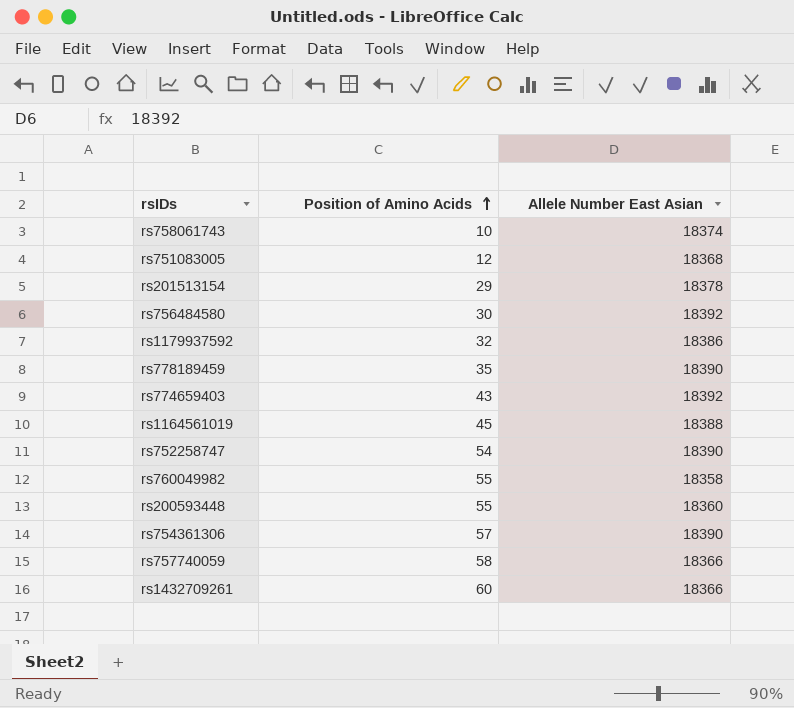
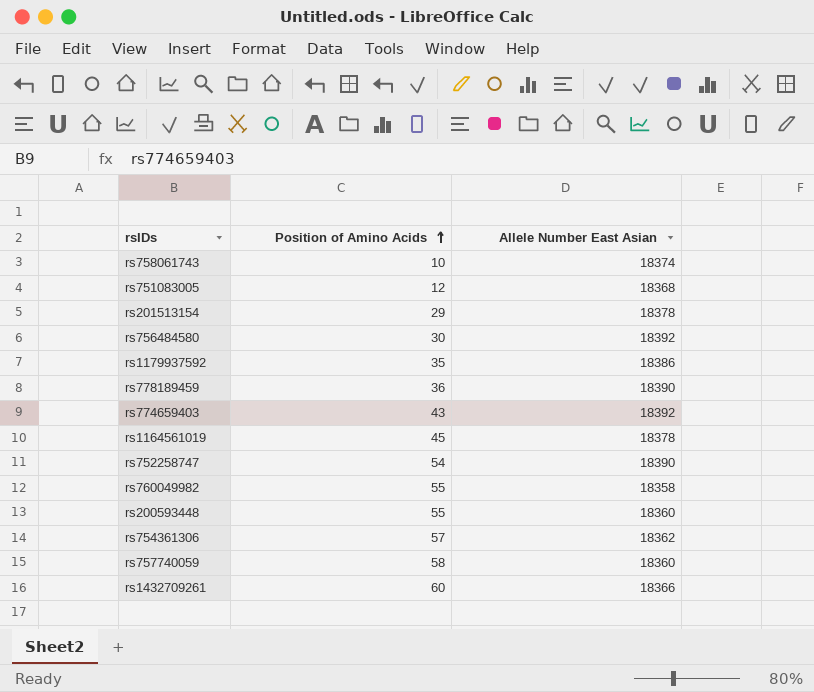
rs1179937592 | Position of Amino Acids: 32 -> 35
rs778189459 | Position of Amino Acids: 35 -> 36
rs1164561019 | Allele Number East Asian: 18388 -> 18378
rs754361306 | Allele Number East Asian: 18390 -> 18362
rs757740059 | Allele Number East Asian: 18366 -> 18360

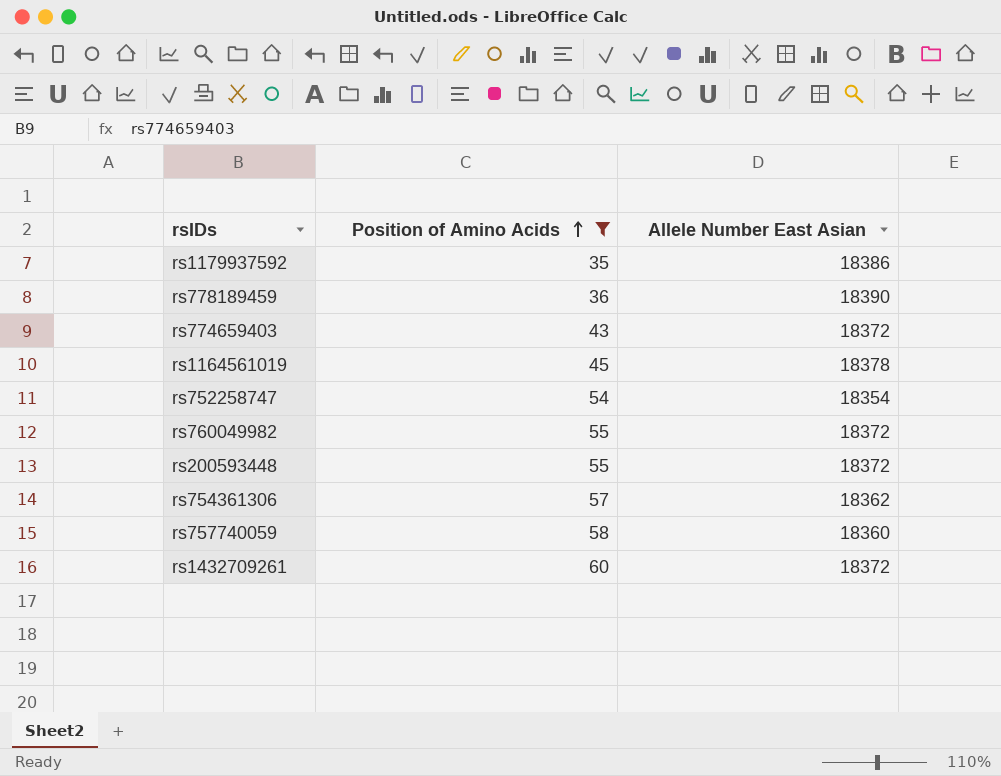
filter: none -> Position of Amino Acids >= 35
rs774659403 | Allele Number East Asian: 18392 -> 18372
rs752258747 | Allele Number East Asian: 18390 -> 18354
rs760049982 | Allele Number East Asian: 18358 -> 18372
rs200593448 | Allele Number East Asian: 18360 -> 18372
rs1432709261 | Allele Number East Asian: 18366 -> 18372

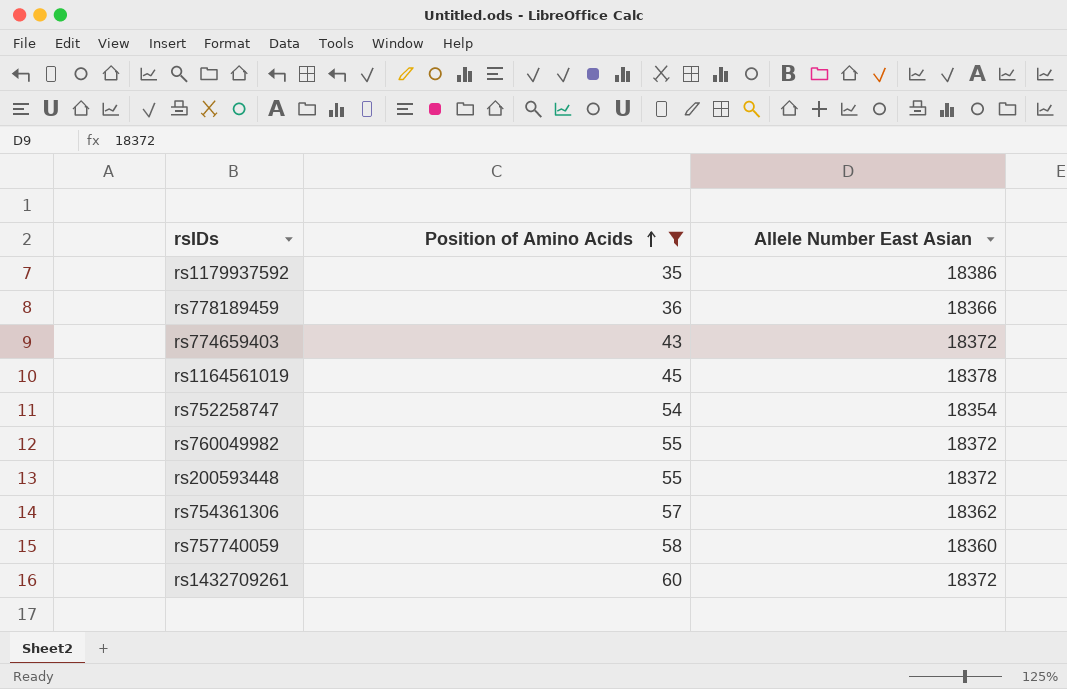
rs778189459 | Allele Number East Asian: 18390 -> 18366

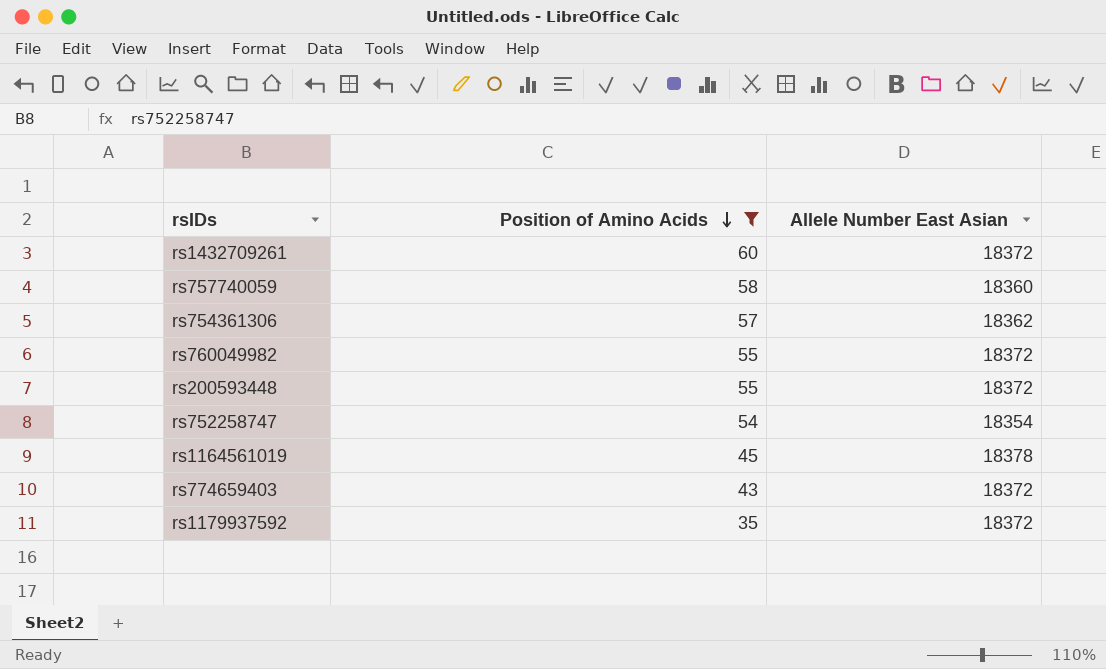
row order: Position of Amino Acids ascending -> Position of Amino Acids descending
row rs778189459: 36 | 18366 -> none
rs1179937592 | Allele Number East Asian: 18386 -> 18372

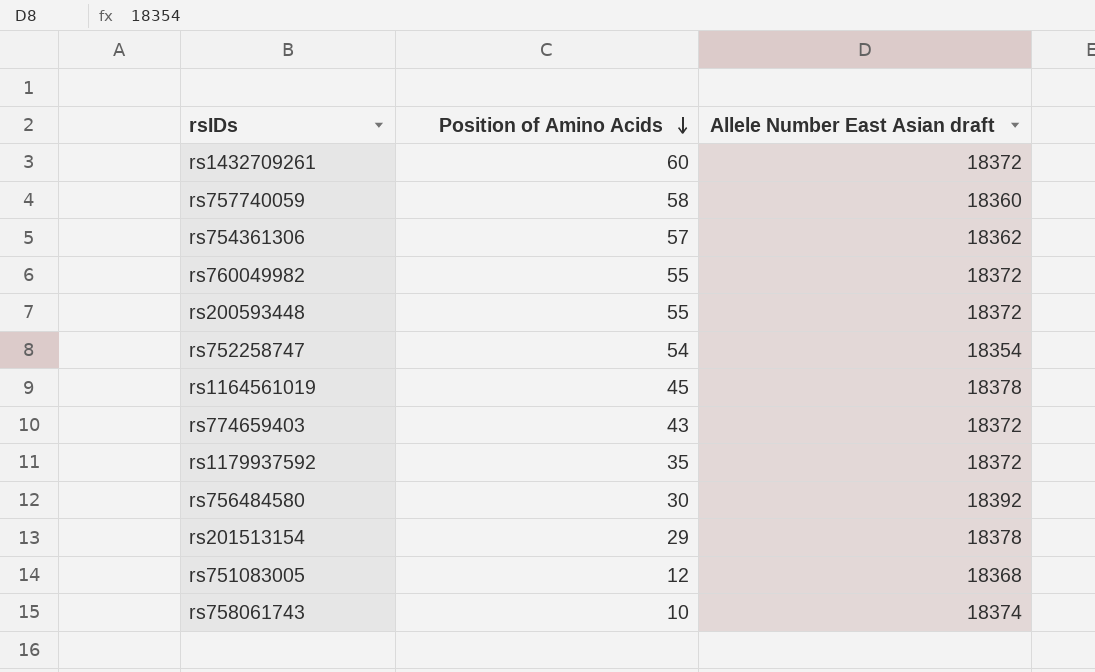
filter: Position of Amino Acids >= 35 -> none
column name: Allele Number East Asian -> Allele Number East Asian draft

